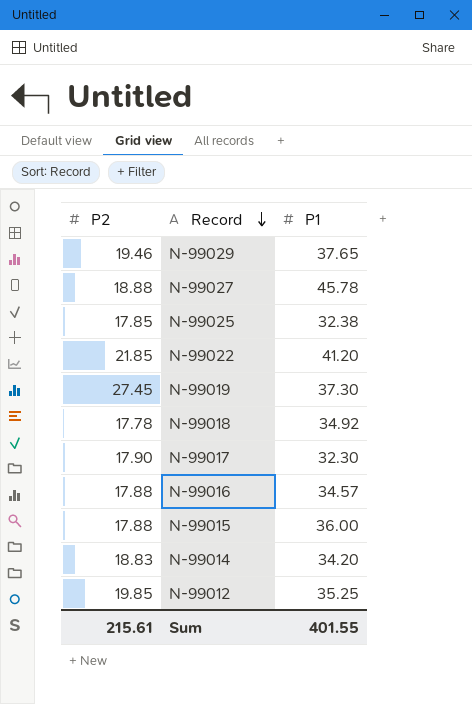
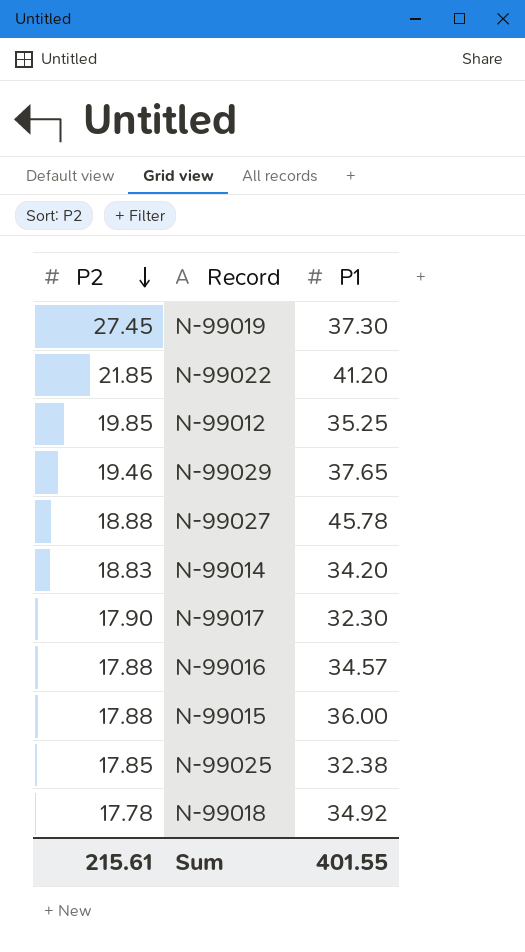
row order: Record descending -> P2 descending

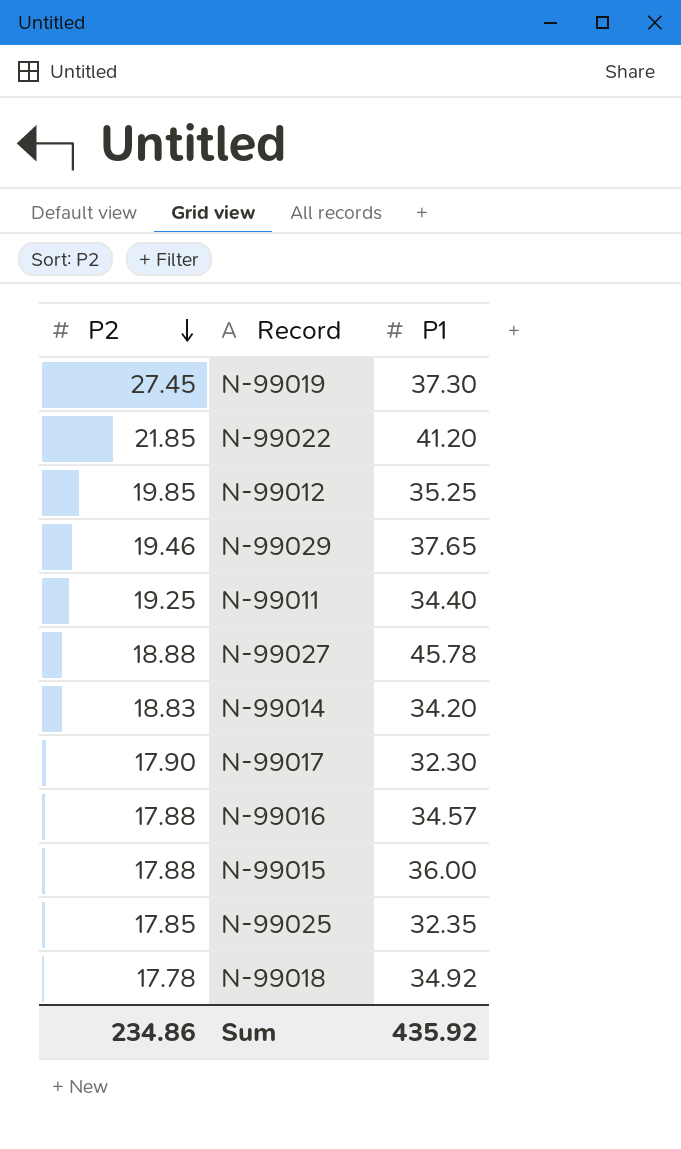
row N-99011: none -> 19.25 | 34.40
N-99025 | P1: 32.38 -> 32.35
Sum | P2: 215.61 -> 234.86
Sum | P1: 401.55 -> 435.92

